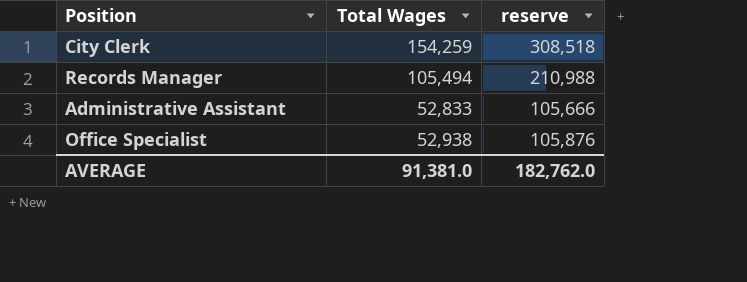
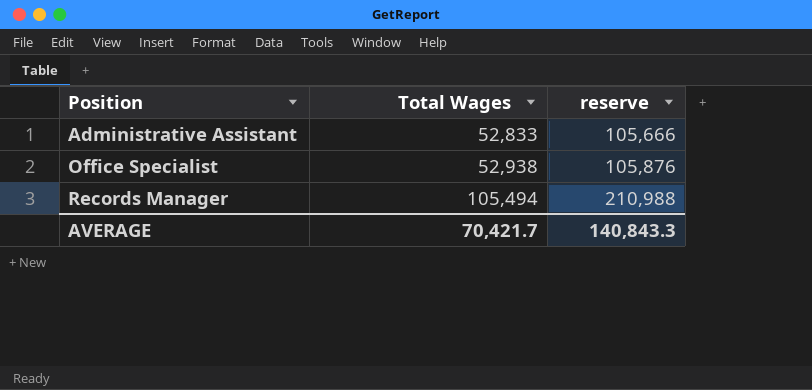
row order: none -> Position ascending
row City Clerk: 154,259 | 308,518 -> none
AVERAGE | Total Wages: 91,381.0 -> 70,421.7
AVERAGE | reserve: 182,762.0 -> 140,843.3

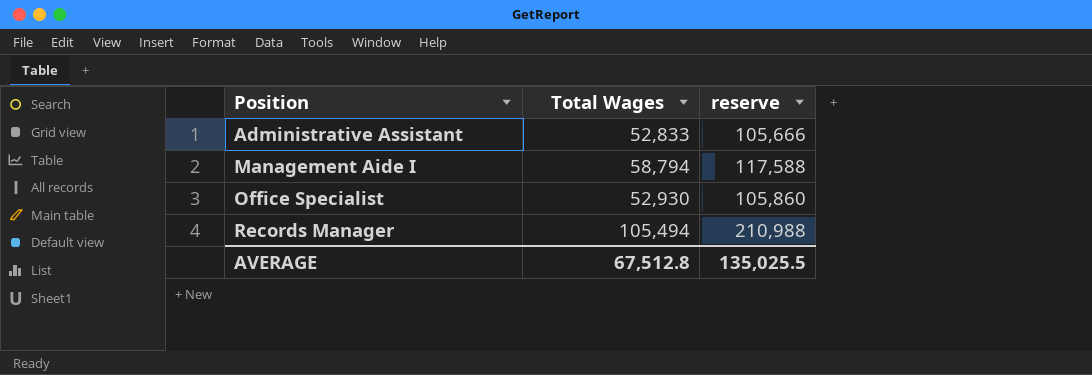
row Management Aide I: none -> 58,794 | 117,588
Office Specialist | Total Wages: 52,938 -> 52,930
Office Specialist | reserve: 105,876 -> 105,860
AVERAGE | Total Wages: 70,421.7 -> 67,512.8
AVERAGE | reserve: 140,843.3 -> 135,025.5

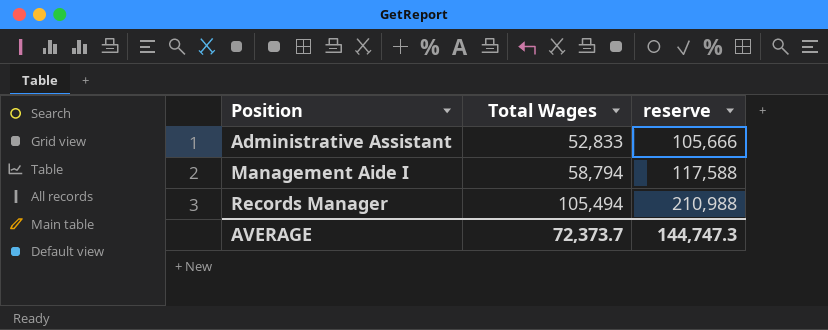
row Office Specialist: 52,930 | 105,860 -> none
AVERAGE | Total Wages: 67,512.8 -> 72,373.7
AVERAGE | reserve: 135,025.5 -> 144,747.3

